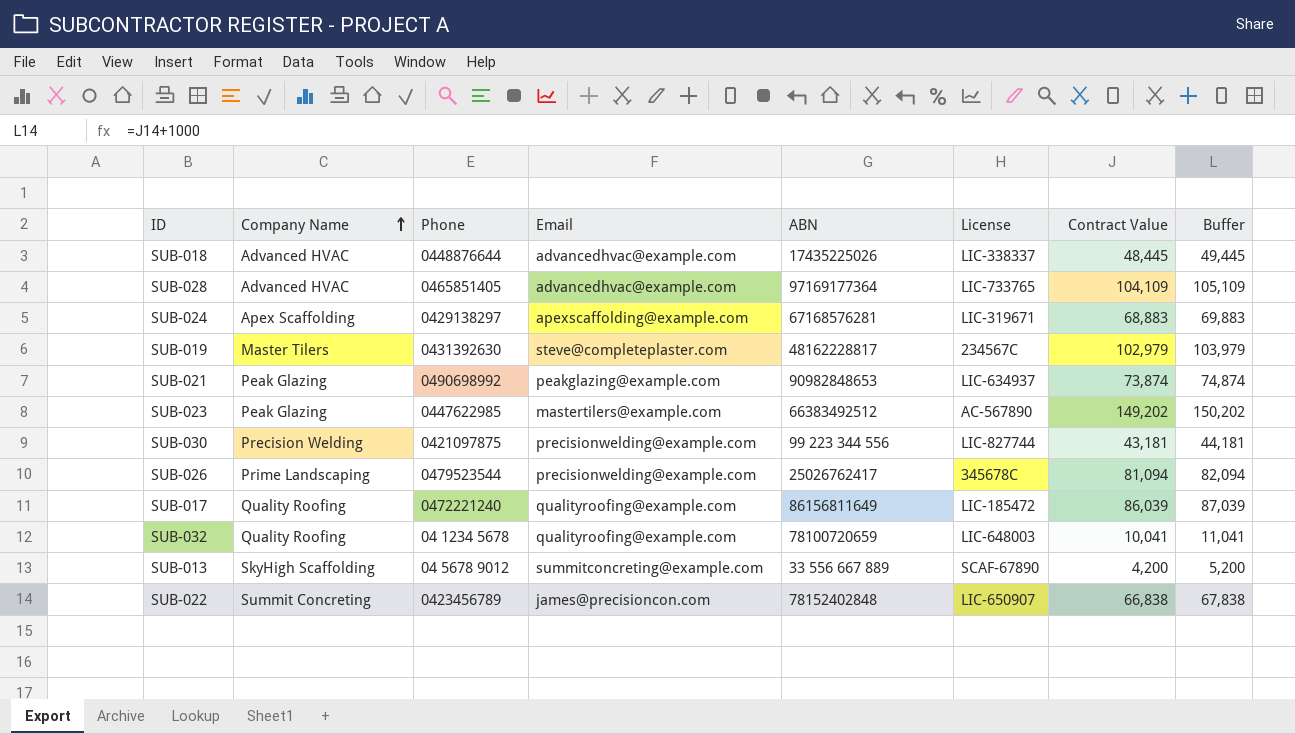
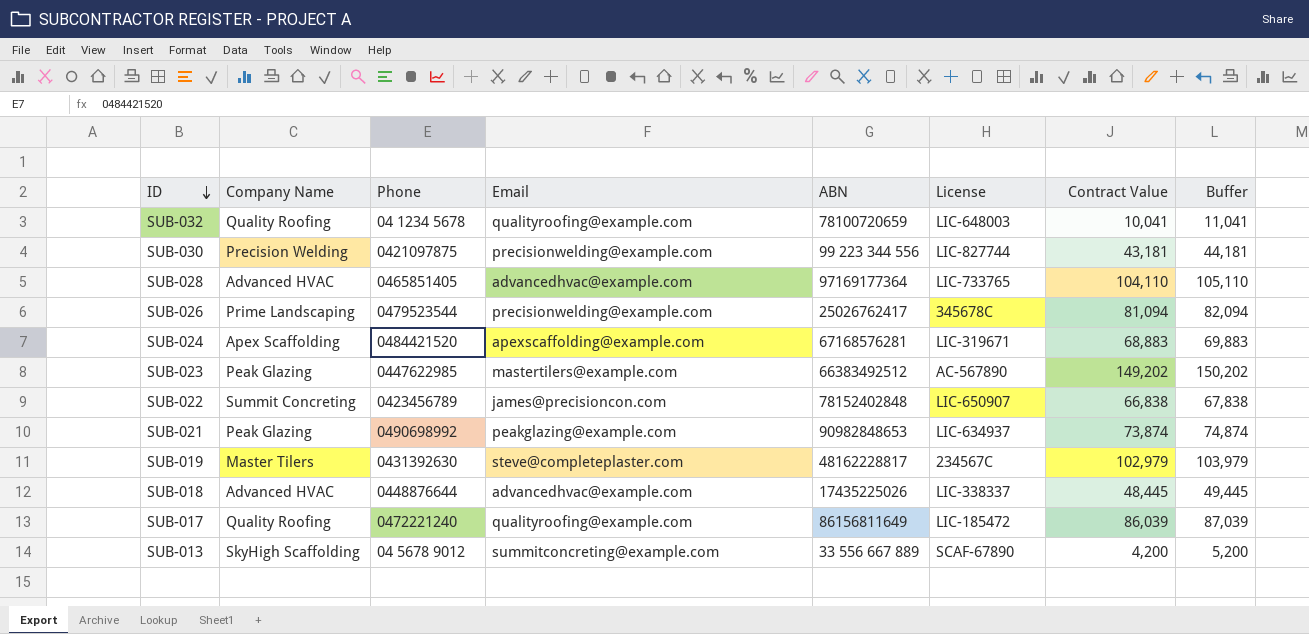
row order: Company Name ascending -> ID descending
SUB-028 | Contract Value: 104,109 -> 104,110
SUB-028 | Buffer: 105,109 -> 105,110
SUB-024 | Phone: 0429138297 -> 0484421520

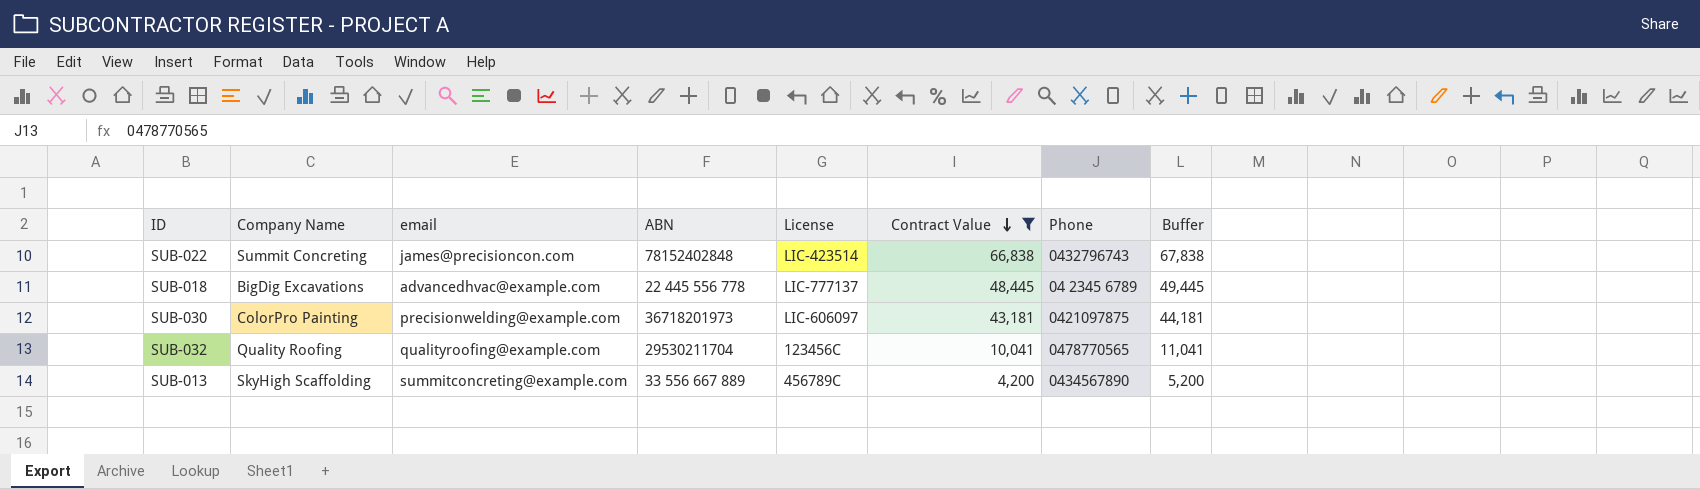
filter: none -> Contract Value <= 66,838
row order: ID descending -> Contract Value descending
column name: Email -> email
column Phone | position: 3 -> 7
SUB-022 | License: LIC-650907 -> LIC-423514
SUB-022 | Phone: 0423456789 -> 0432796743
SUB-018 | Company Name: Advanced HVAC -> BigDig Excavations
SUB-018 | ABN: 17435225026 -> 22 445 556 778
SUB-018 | License: LIC-338337 -> LIC-777137
SUB-018 | Phone: 0448876644 -> 04 2345 6789
SUB-030 | Company Name: Precision Welding -> ColorPro Painting
SUB-030 | ABN: 99 223 344 556 -> 36718201973
SUB-030 | License: LIC-827744 -> LIC-606097
SUB-032 | ABN: 78100720659 -> 29530211704
SUB-032 | License: LIC-648003 -> 123456C
SUB-032 | Phone: 04 1234 5678 -> 0478770565
SUB-013 | License: SCAF-67890 -> 456789C
SUB-013 | Phone: 04 5678 9012 -> 0434567890

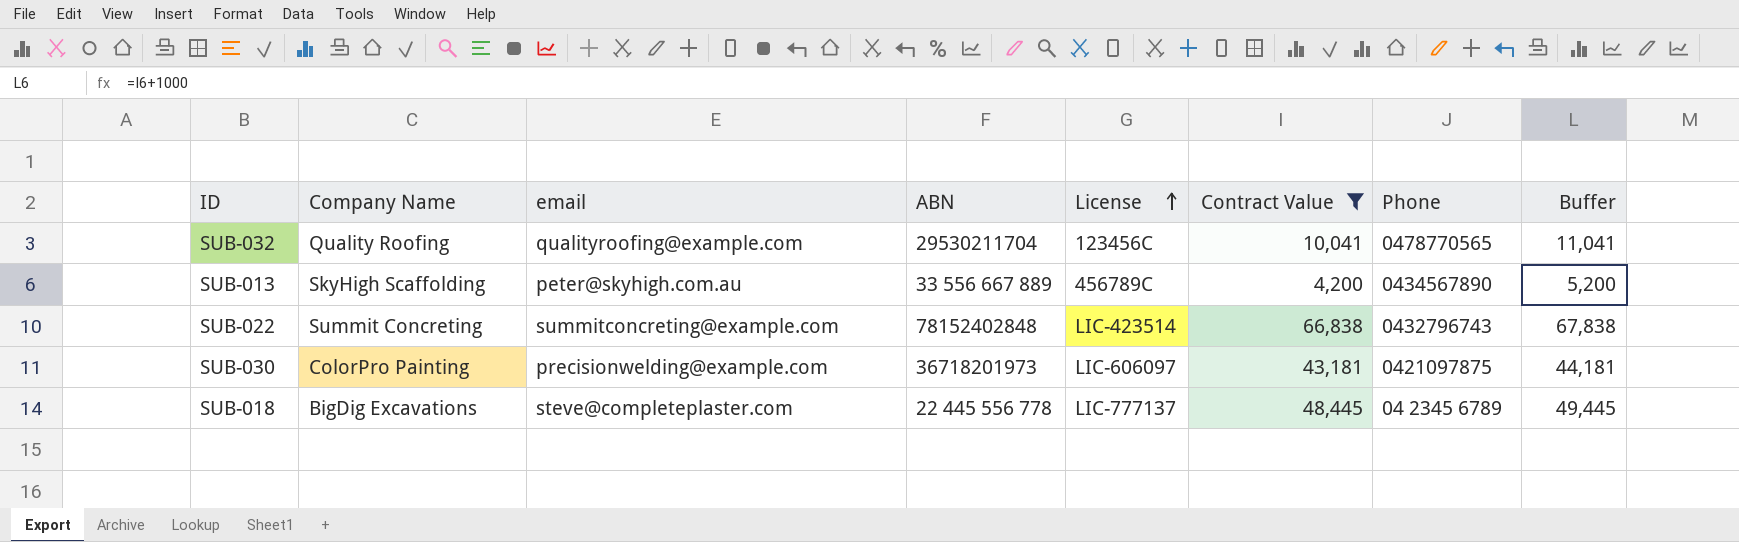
row order: Contract Value descending -> License ascending
SUB-013 | email: summitconcreting@example.com -> peter@skyhigh.com.au
SUB-022 | email: james@precisioncon.com -> summitconcreting@example.com
SUB-018 | email: advancedhvac@example.com -> steve@completeplaster.com

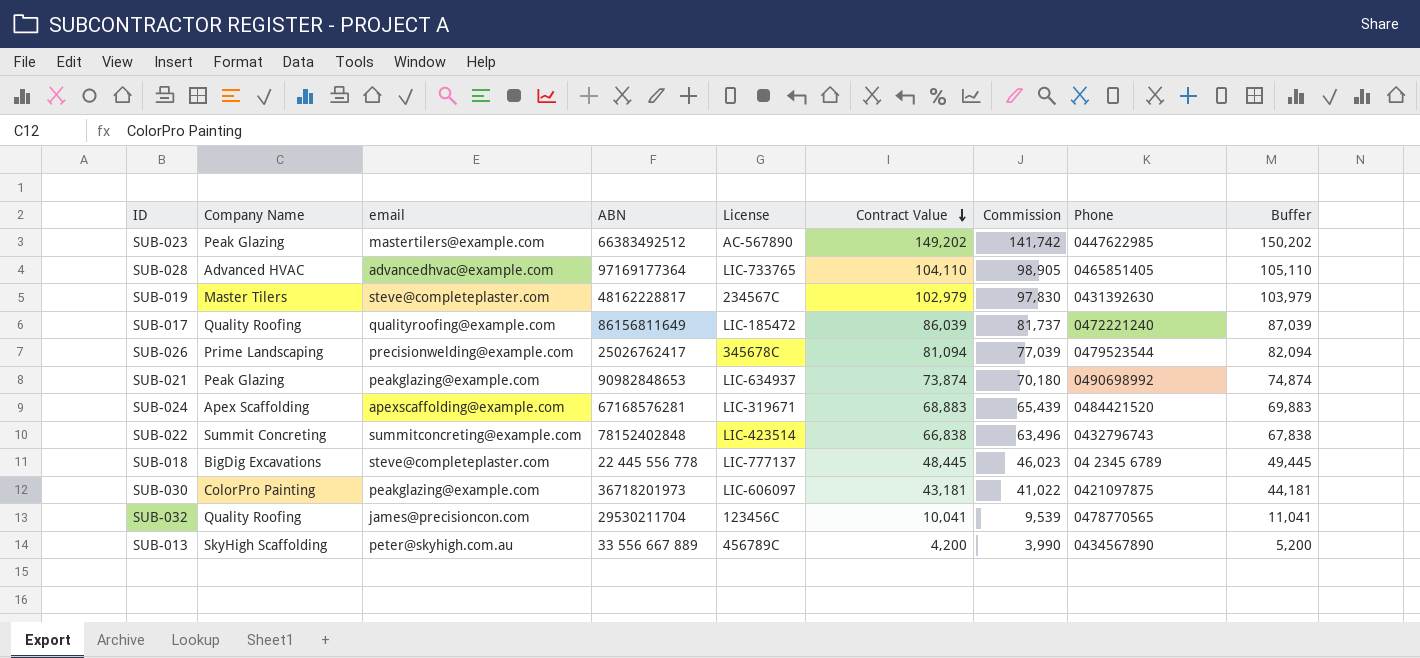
filter: Contract Value <= 66,838 -> none
row order: License ascending -> Contract Value descending
column Commission | formula: none -> [Contract Value] * 0.95
SUB-030 | email: precisionwelding@example.com -> peakglazing@example.com
SUB-032 | email: qualityroofing@example.com -> james@precisioncon.com

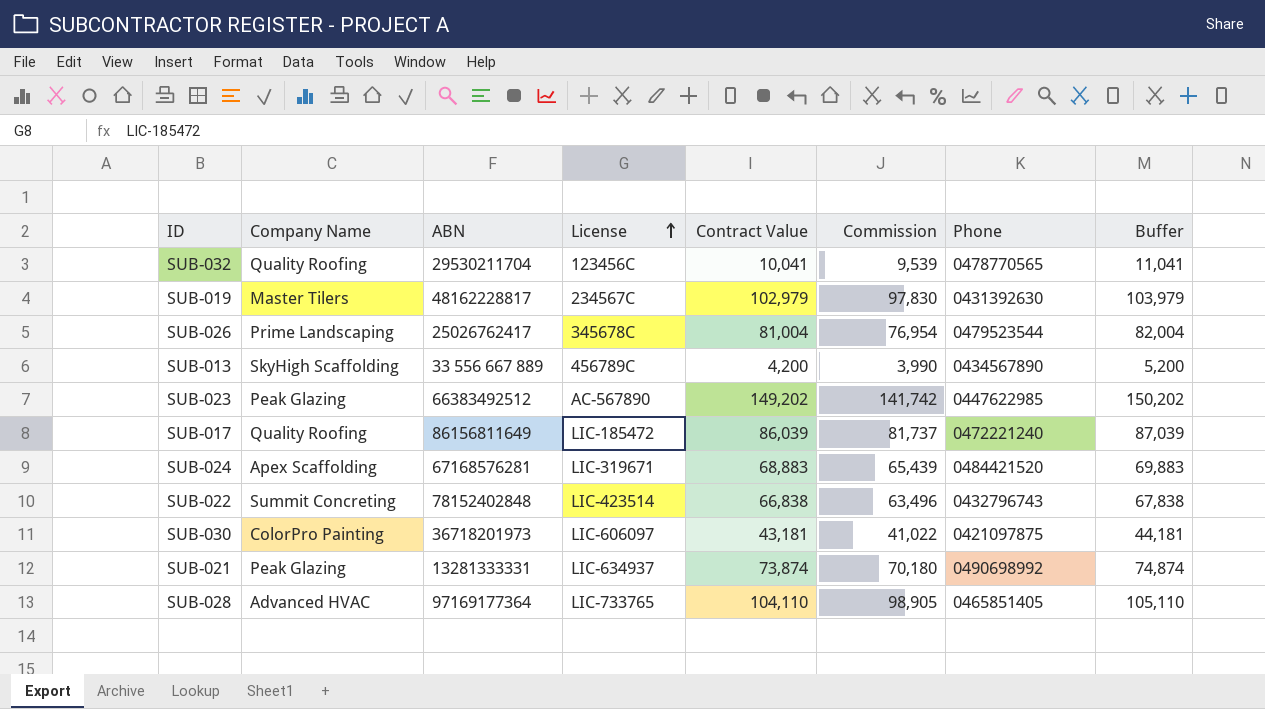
row order: Contract Value descending -> License ascending
column email | position: 3 -> none
row SUB-018: BigDig Excavations | steve@completeplaster.com | 22 445 556 778 | LIC-777137 | 48,445 | 46,023 | 04 2345 6789 | 49,445 -> none
SUB-026 | Contract Value: 81,094 -> 81,004
SUB-026 | Commission: 77,039 -> 76,954
SUB-026 | Buffer: 82,094 -> 82,004
SUB-021 | ABN: 90982848653 -> 13281333331

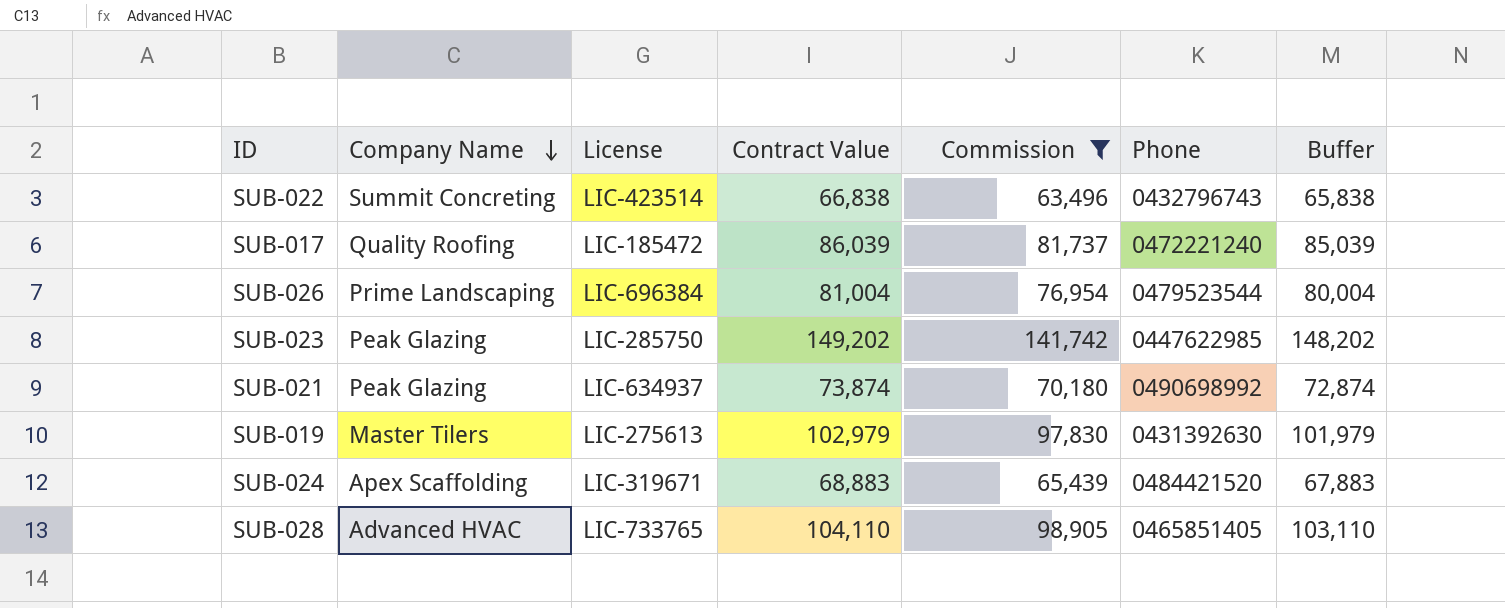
filter: none -> Commission >= 63,496
row order: License ascending -> Company Name descending
column ABN | position: 3 -> none
column Buffer | formula: [Contract Value] + 1000 -> [Contract Value] - 1000
SUB-026 | License: 345678C -> LIC-696384
SUB-023 | License: AC-567890 -> LIC-285750
SUB-019 | License: 234567C -> LIC-275613

